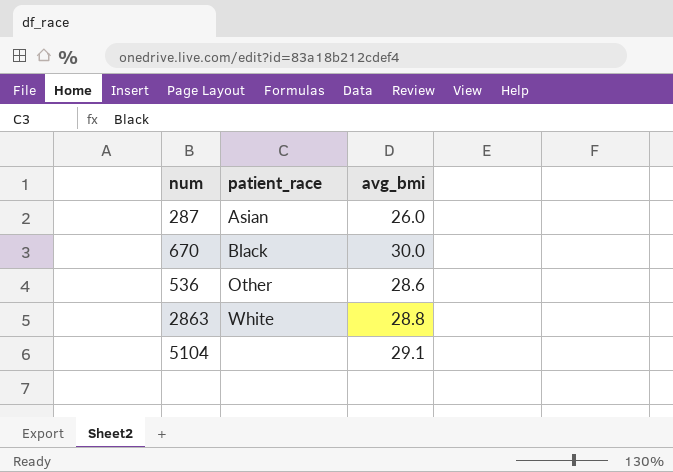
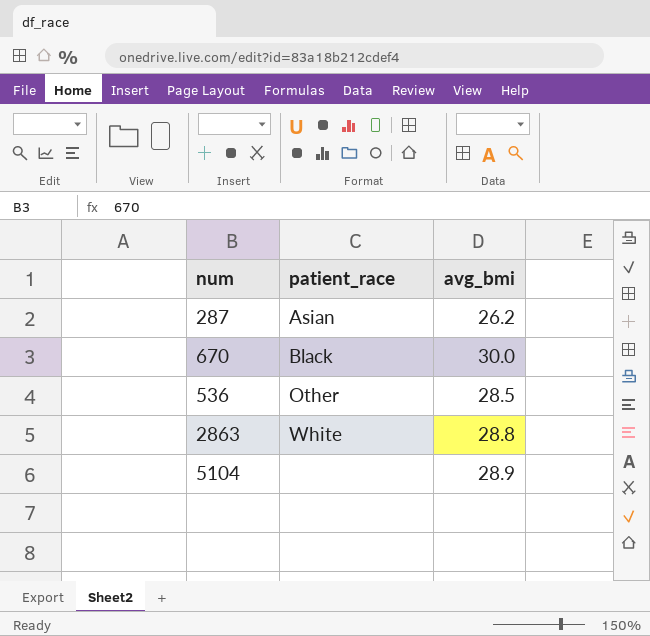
287 | avg_bmi: 26.0 -> 26.2
536 | avg_bmi: 28.6 -> 28.5
5104 | avg_bmi: 29.1 -> 28.9

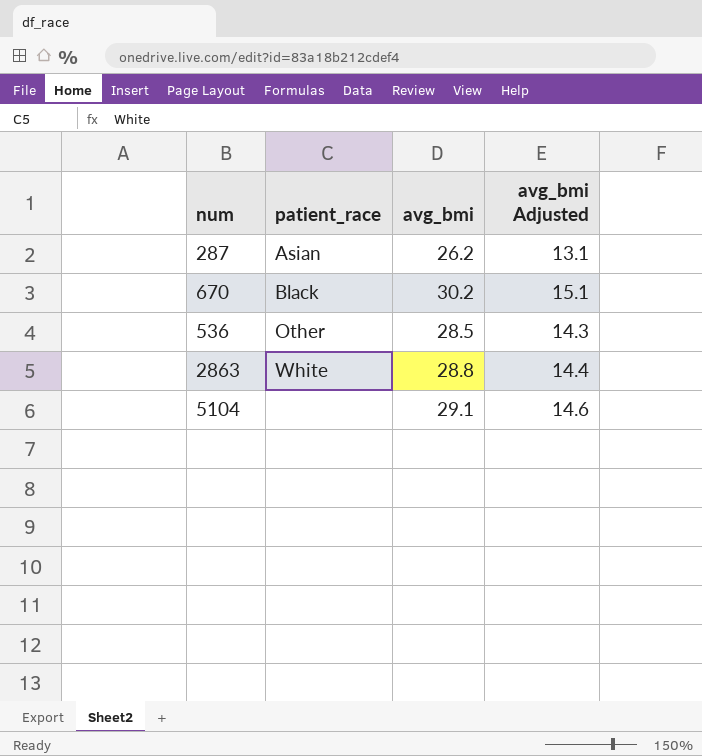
column avg_bmi Adjusted | formula: none -> [avg_bmi] * 0.5
670 | avg_bmi: 30.0 -> 30.2
5104 | avg_bmi: 28.9 -> 29.1

